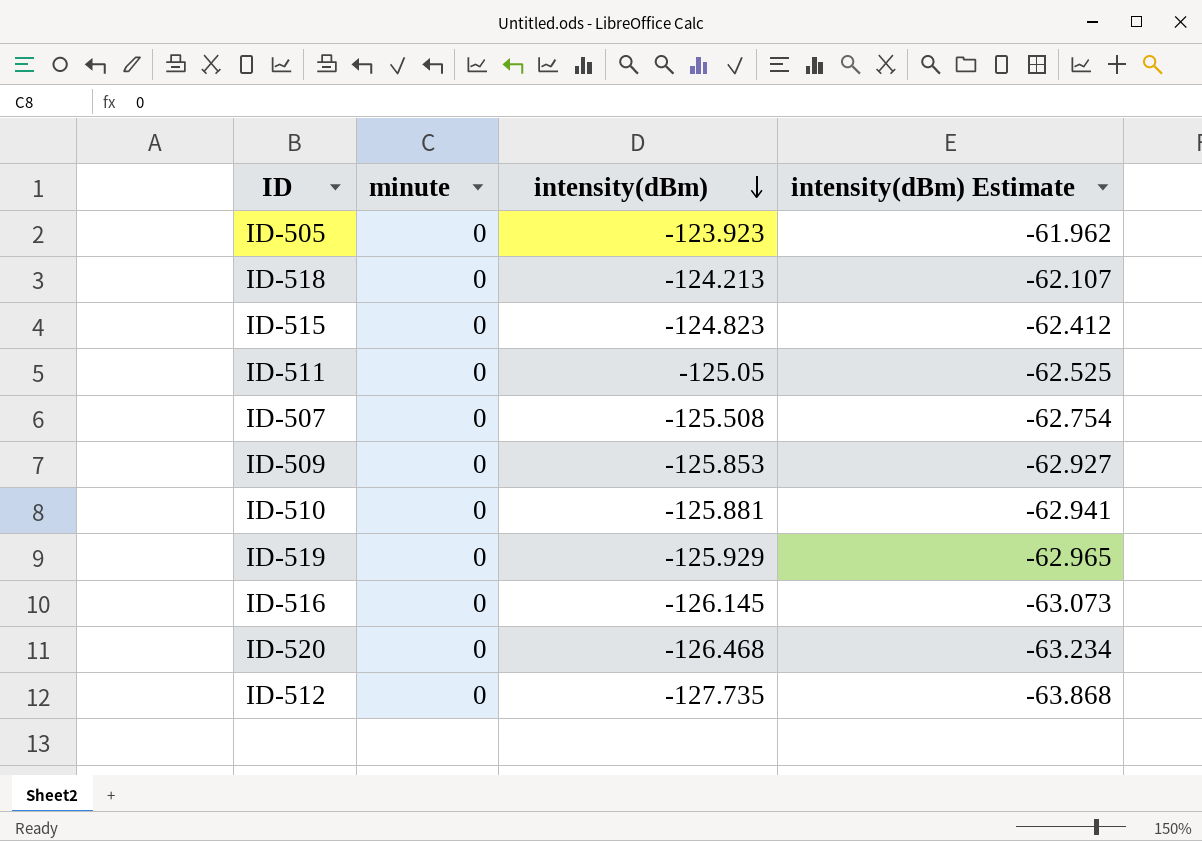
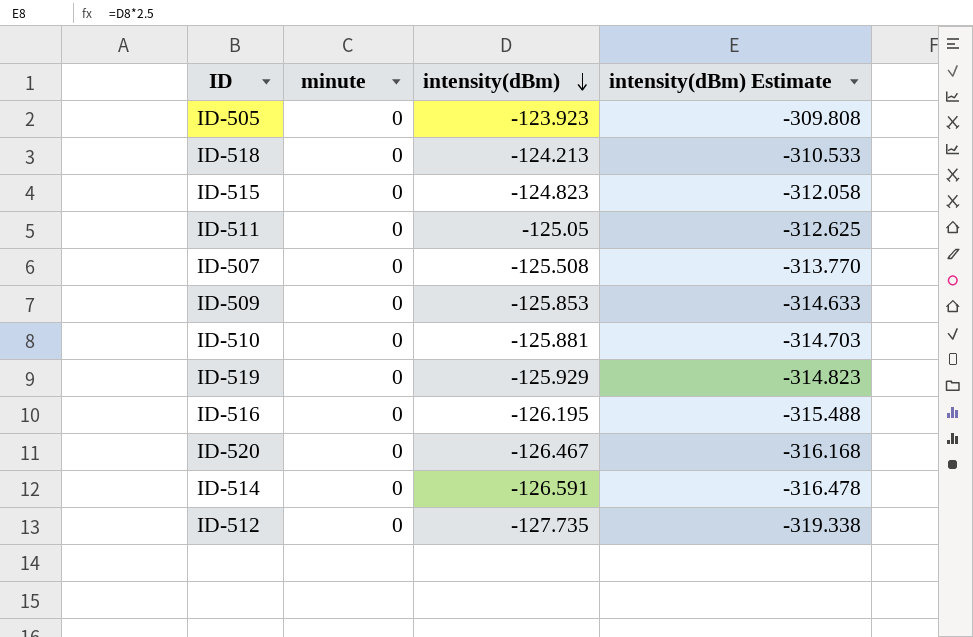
column intensity(dBm) Estimate | formula: [intensity(dBm)] * 0.5 -> [intensity(dBm)] * 2.5
ID-516 | intensity(dBm): -126.145 -> -126.195
ID-520 | intensity(dBm): -126.468 -> -126.467
row ID-514: none -> 0 | -126.591 | -316.478

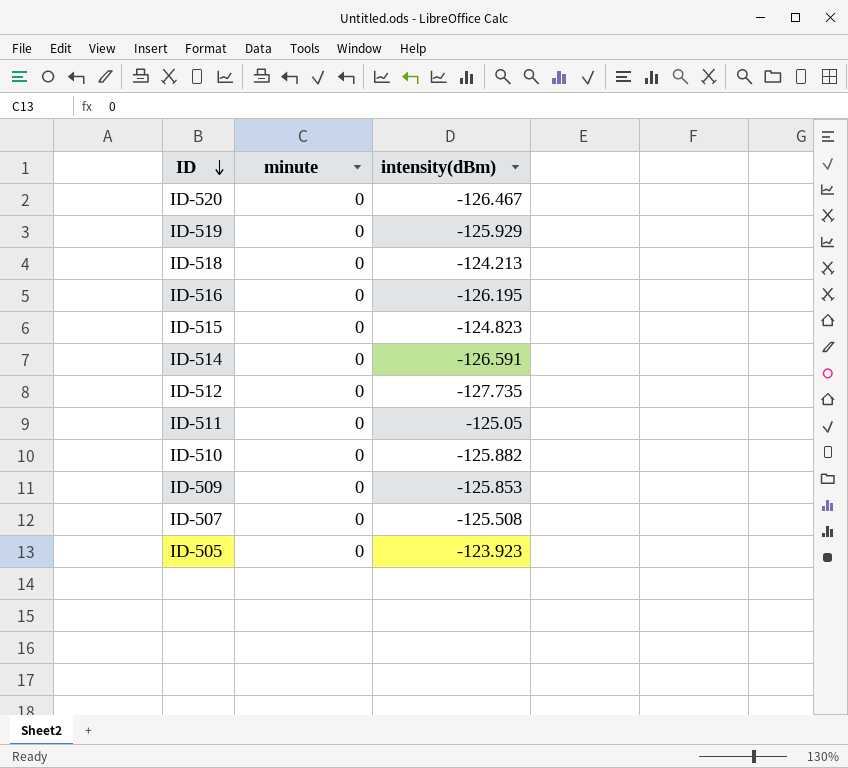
row order: intensity(dBm) descending -> ID descending
column intensity(dBm) Estimate | formula: [intensity(dBm)] * 2.5 -> none
ID-510 | intensity(dBm): -125.881 -> -125.882

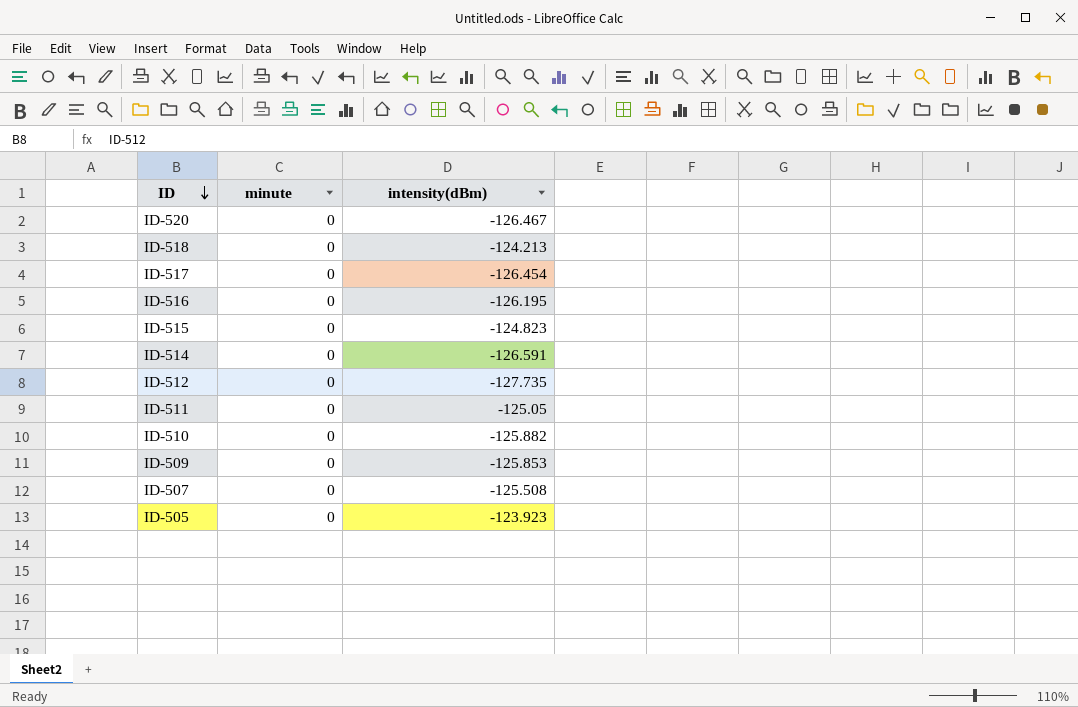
row ID-519: 0 | -125.929 -> none
row ID-517: none -> 0 | -126.454

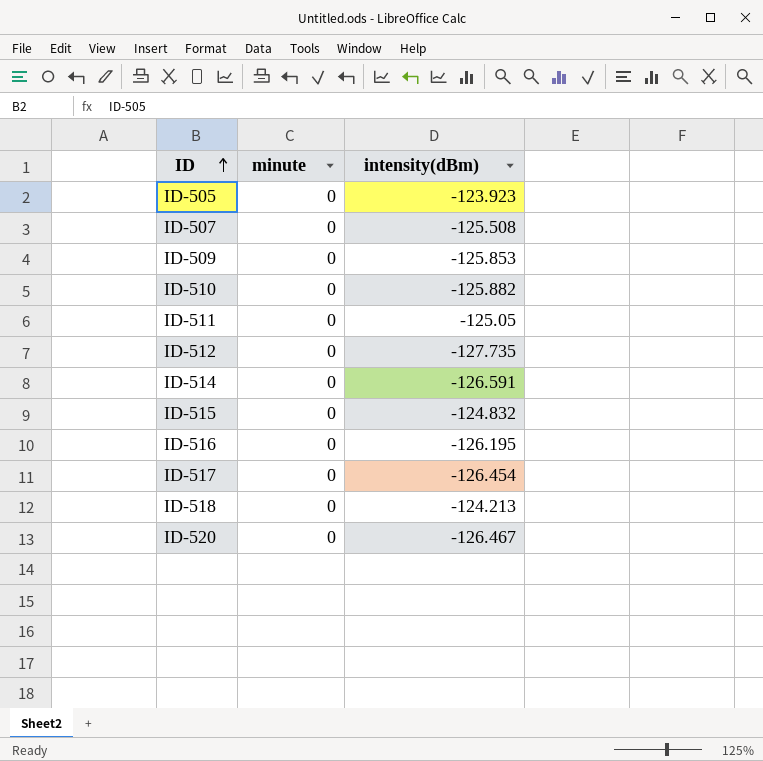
row order: ID descending -> ID ascending
ID-515 | intensity(dBm): -124.823 -> -124.832

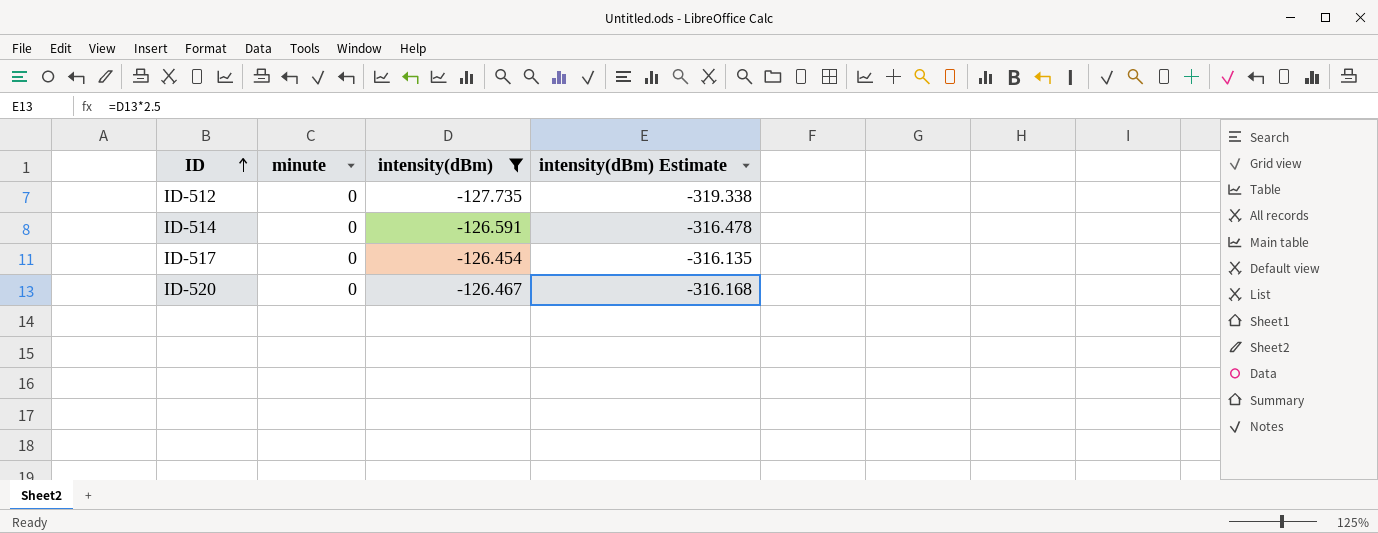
filter: none -> intensity(dBm) <= -126.454
column intensity(dBm) Estimate | formula: none -> [intensity(dBm)] * 2.5

